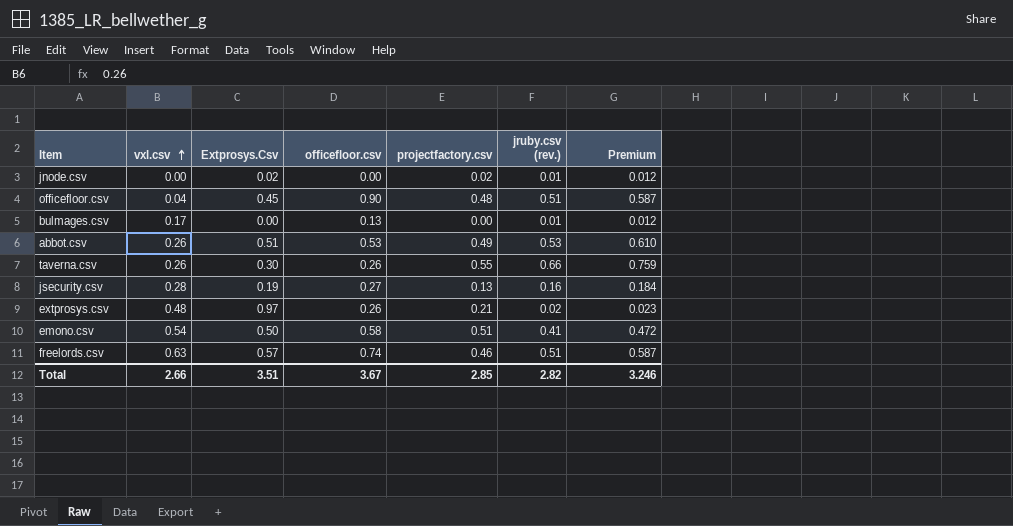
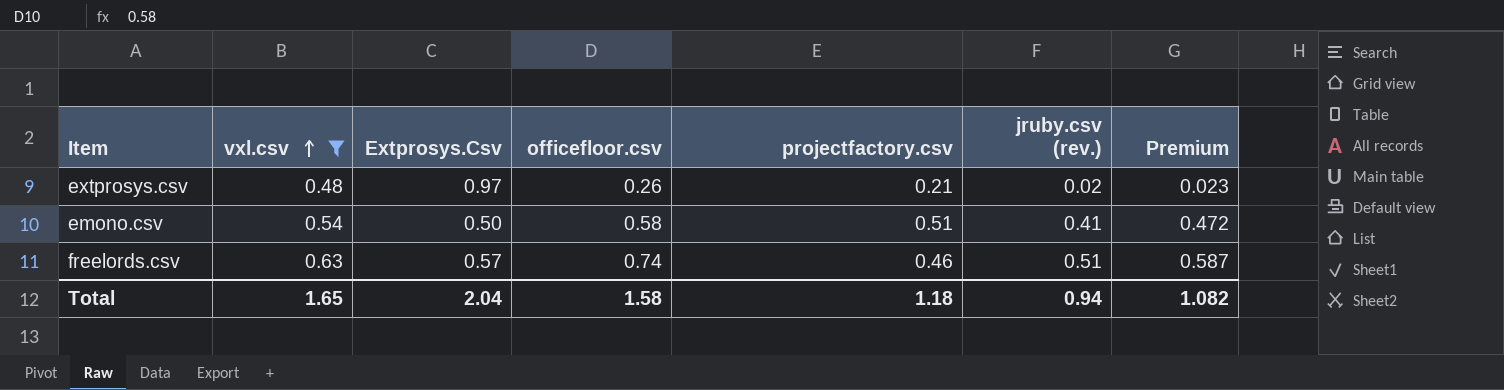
filter: none -> vxl.csv >= 0.48
Total | vxl.csv: 2.66 -> 1.65
Total | Extprosys.Csv: 3.51 -> 2.04
Total | officefloor.csv: 3.67 -> 1.58
Total | projectfactory.csv: 2.85 -> 1.18
Total | jruby.csv (rev.): 2.82 -> 0.94
Total | Premium: 3.246 -> 1.082

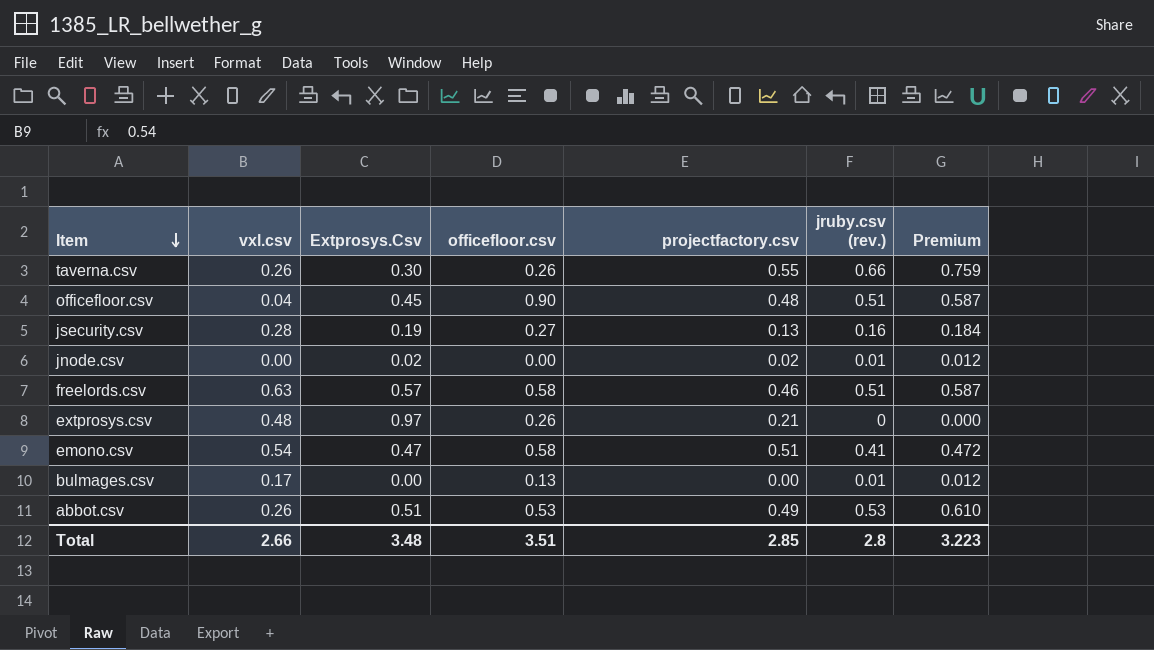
filter: vxl.csv >= 0.48 -> none
row order: vxl.csv ascending -> Item descending
freelords.csv | officefloor.csv: 0.74 -> 0.58
extprosys.csv | jruby.csv (rev.): 0.02 -> 0
extprosys.csv | Premium: 0.023 -> 0.000
emono.csv | Extprosys.Csv: 0.50 -> 0.47
Total | vxl.csv: 1.65 -> 2.66
Total | Extprosys.Csv: 2.04 -> 3.48
Total | officefloor.csv: 1.58 -> 3.51
Total | projectfactory.csv: 1.18 -> 2.85
Total | jruby.csv (rev.): 0.94 -> 2.8
Total | Premium: 1.082 -> 3.223

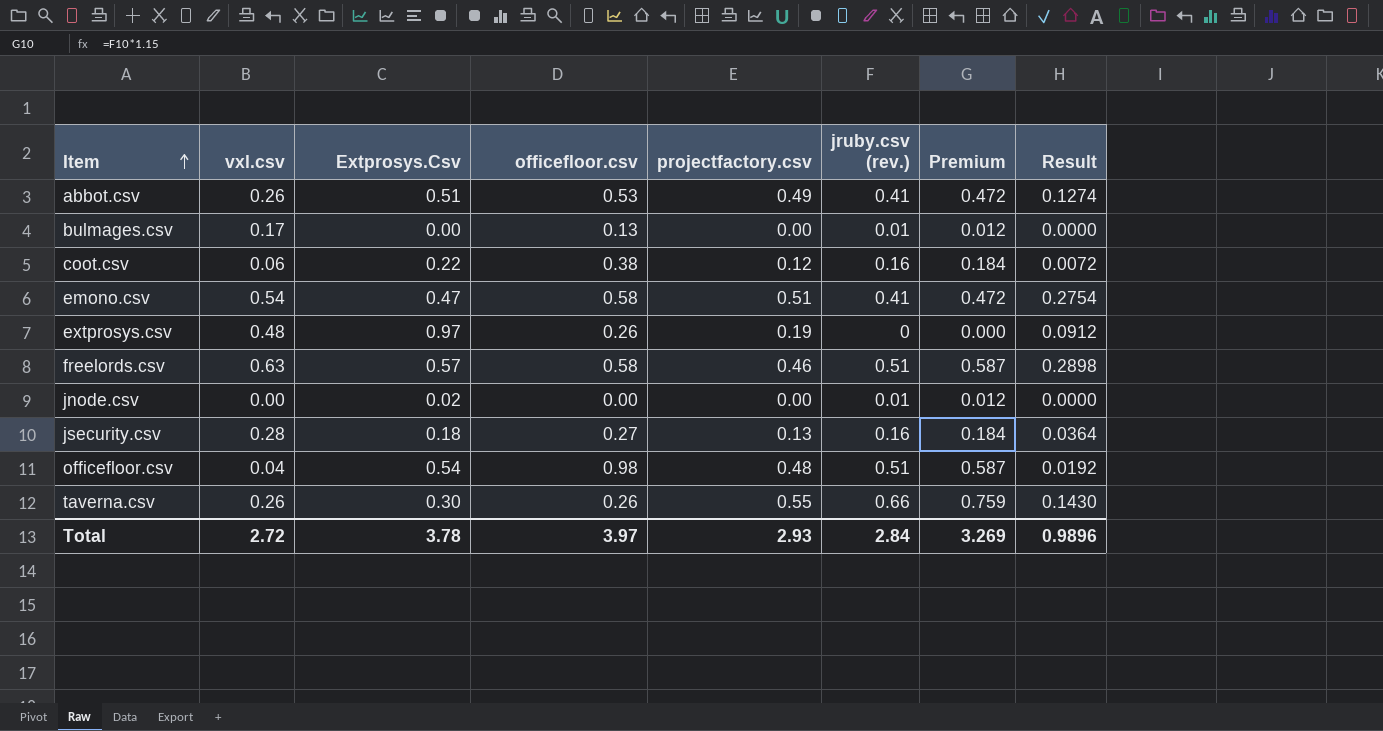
row order: Item descending -> Item ascending
column Result | formula: none -> [vxl.csv] * [projectfactory.csv]
abbot.csv | jruby.csv (rev.): 0.53 -> 0.41
abbot.csv | Premium: 0.610 -> 0.472
row coot.csv: none -> 0.06 | 0.22 | 0.38 | 0.12 | 0.16 | 0.184 | 0.0072
extprosys.csv | projectfactory.csv: 0.21 -> 0.19
jnode.csv | projectfactory.csv: 0.02 -> 0.00
jsecurity.csv | Extprosys.Csv: 0.19 -> 0.18
officefloor.csv | Extprosys.Csv: 0.45 -> 0.54
officefloor.csv | officefloor.csv: 0.90 -> 0.98
Total | vxl.csv: 2.66 -> 2.72
Total | Extprosys.Csv: 3.48 -> 3.78
Total | officefloor.csv: 3.51 -> 3.97
Total | projectfactory.csv: 2.85 -> 2.93
Total | jruby.csv (rev.): 2.8 -> 2.84
Total | Premium: 3.223 -> 3.269

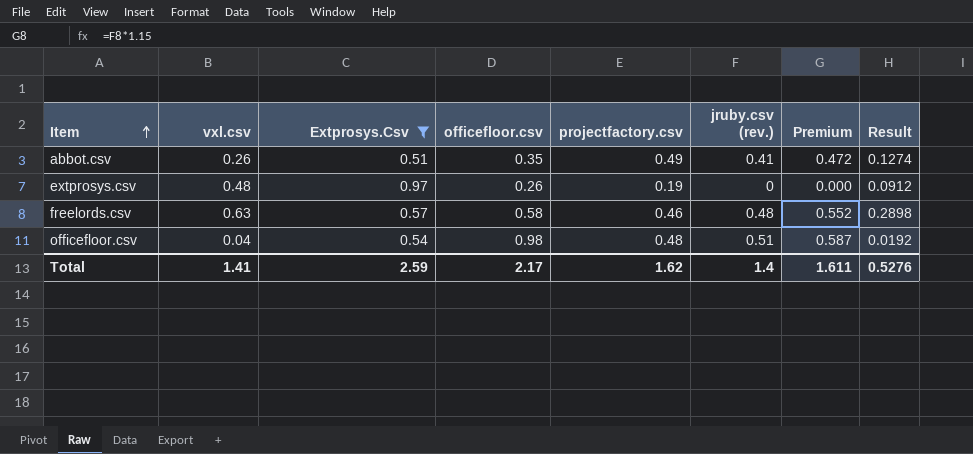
filter: none -> Extprosys.Csv >= 0.51
abbot.csv | officefloor.csv: 0.53 -> 0.35
freelords.csv | jruby.csv (rev.): 0.51 -> 0.48
freelords.csv | Premium: 0.587 -> 0.552
Total | vxl.csv: 2.72 -> 1.41
Total | Extprosys.Csv: 3.78 -> 2.59
Total | officefloor.csv: 3.97 -> 2.17
Total | projectfactory.csv: 2.93 -> 1.62
Total | jruby.csv (rev.): 2.84 -> 1.4
Total | Premium: 3.269 -> 1.611
Total | Result: 0.9896 -> 0.5276

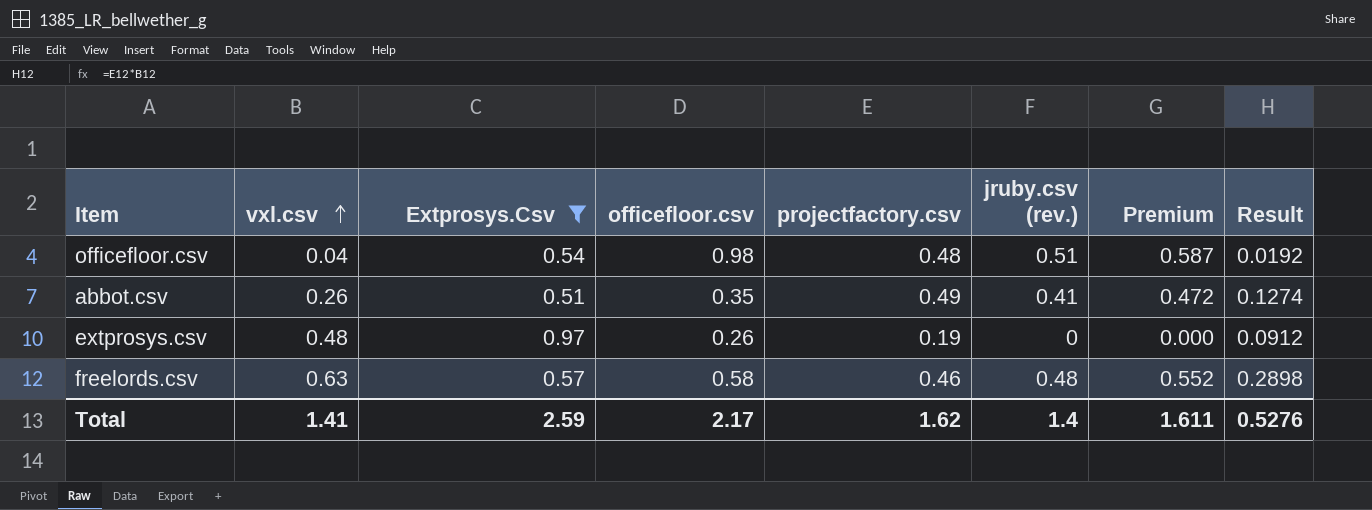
row order: Item ascending -> vxl.csv ascending

